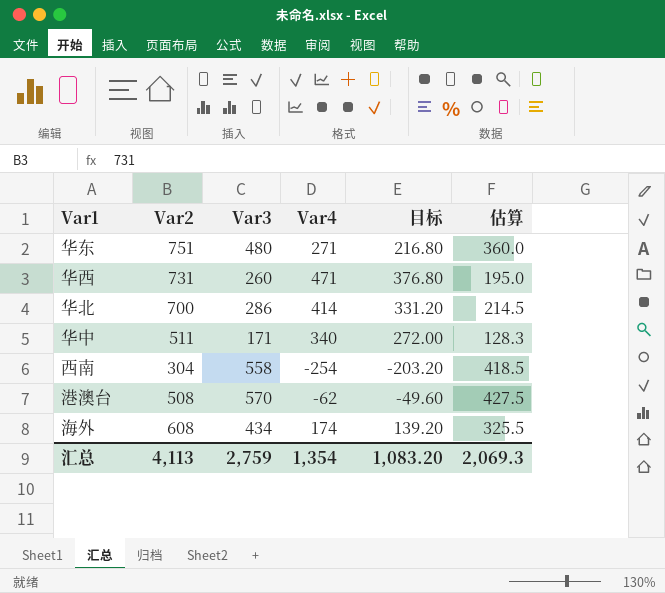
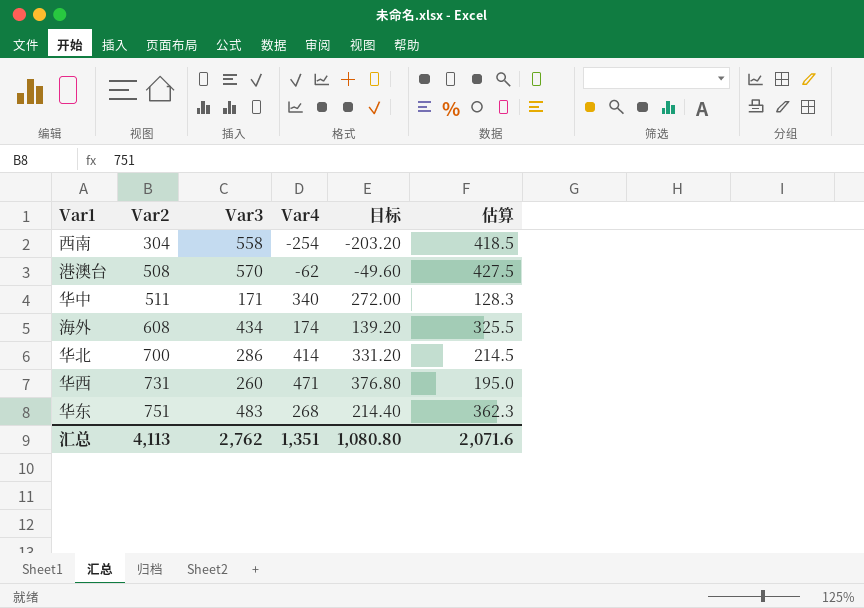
row order: none -> Var2 ascending
华东 | Var3: 480 -> 483
华东 | Var4: 271 -> 268
华东 | 目标: 216.80 -> 214.40
华东 | 估算: 360.0 -> 362.3
汇总 | Var3: 2,759 -> 2,762
汇总 | Var4: 1,354 -> 1,351
汇总 | 目标: 1,083.20 -> 1,080.80
汇总 | 估算: 2,069.3 -> 2,071.6

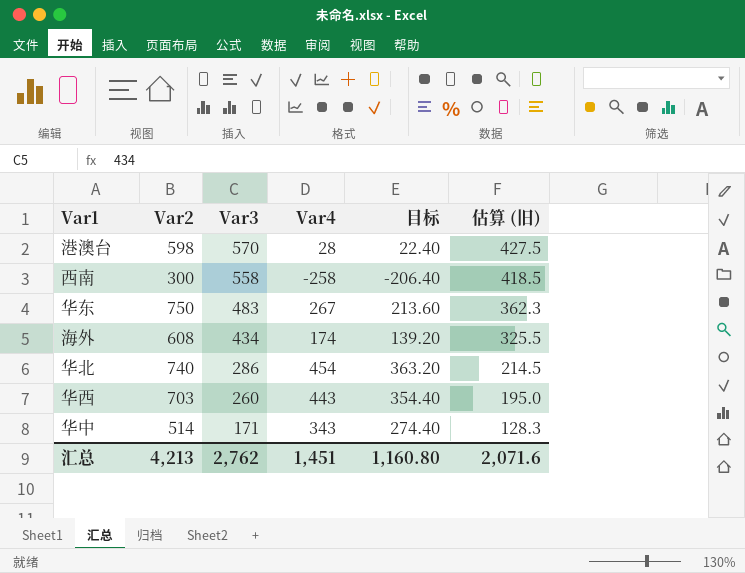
row order: Var2 ascending -> Var3 descending
column name: 估算 -> 估算 (旧)
港澳台 | Var2: 508 -> 598
港澳台 | Var4: -62 -> 28
港澳台 | 目标: -49.60 -> 22.40
西南 | Var2: 304 -> 300
西南 | Var4: -254 -> -258
西南 | 目标: -203.20 -> -206.40
华东 | Var2: 751 -> 750
华东 | Var4: 268 -> 267
华东 | 目标: 214.40 -> 213.60
华北 | Var2: 700 -> 740
华北 | Var4: 414 -> 454
华北 | 目标: 331.20 -> 363.20
华西 | Var2: 731 -> 703
华西 | Var4: 471 -> 443
华西 | 目标: 376.80 -> 354.40
华中 | Var2: 511 -> 514
华中 | Var4: 340 -> 343
华中 | 目标: 272.00 -> 274.40
汇总 | Var2: 4,113 -> 4,213
汇总 | Var4: 1,351 -> 1,451
汇总 | 目标: 1,080.80 -> 1,160.80

